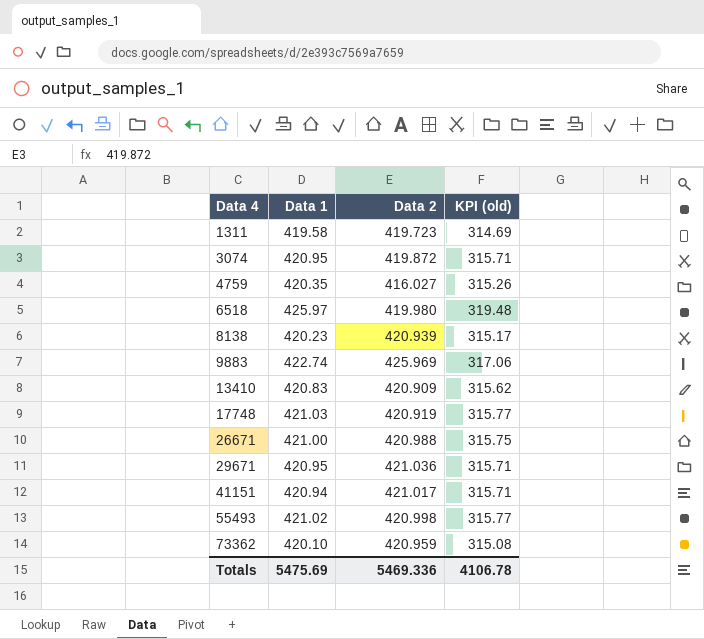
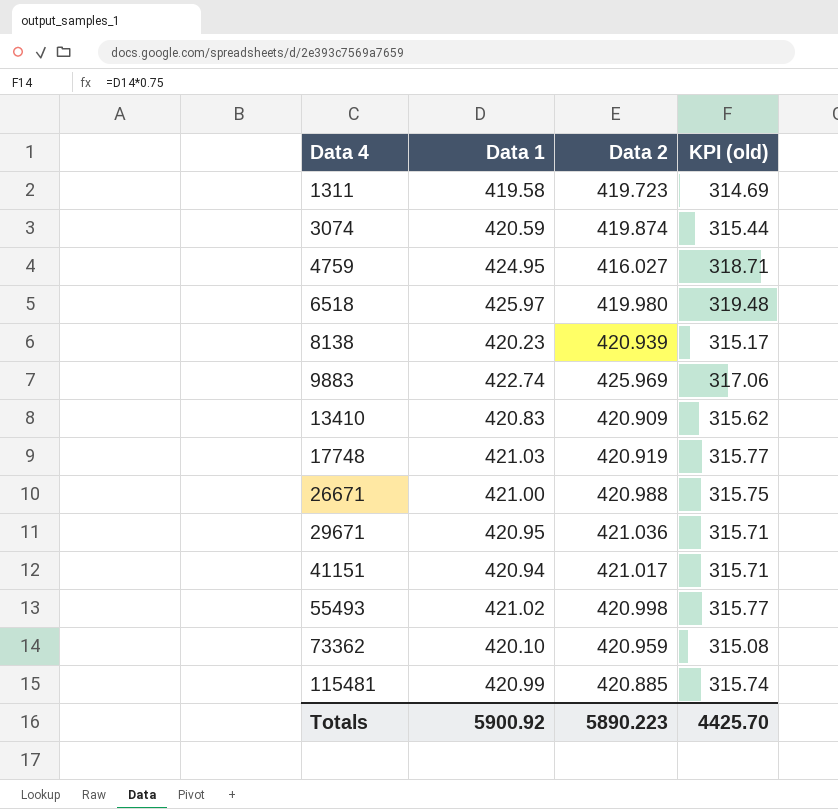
3074 | Data 1: 420.95 -> 420.59
3074 | Data 2: 419.872 -> 419.874
3074 | KPI (old): 315.71 -> 315.44
4759 | Data 1: 420.35 -> 424.95
4759 | KPI (old): 315.26 -> 318.71
row 115481: none -> 420.99 | 420.885 | 315.74
Totals | Data 1: 5475.69 -> 5900.92
Totals | Data 2: 5469.336 -> 5890.223
Totals | KPI (old): 4106.78 -> 4425.70

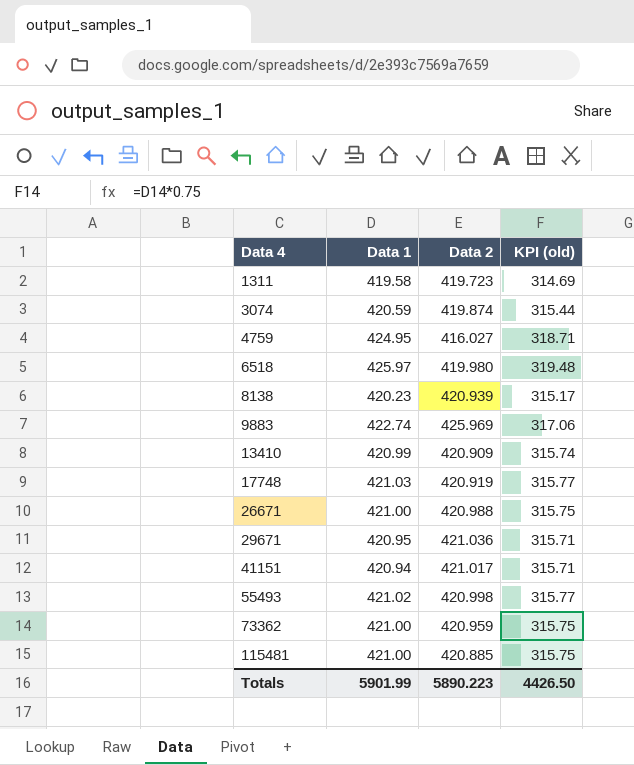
13410 | Data 1: 420.83 -> 420.99
13410 | KPI (old): 315.62 -> 315.74
73362 | Data 1: 420.10 -> 421.00
73362 | KPI (old): 315.08 -> 315.75
115481 | Data 1: 420.99 -> 421.00
115481 | KPI (old): 315.74 -> 315.75
Totals | Data 1: 5900.92 -> 5901.99
Totals | KPI (old): 4425.70 -> 4426.50

